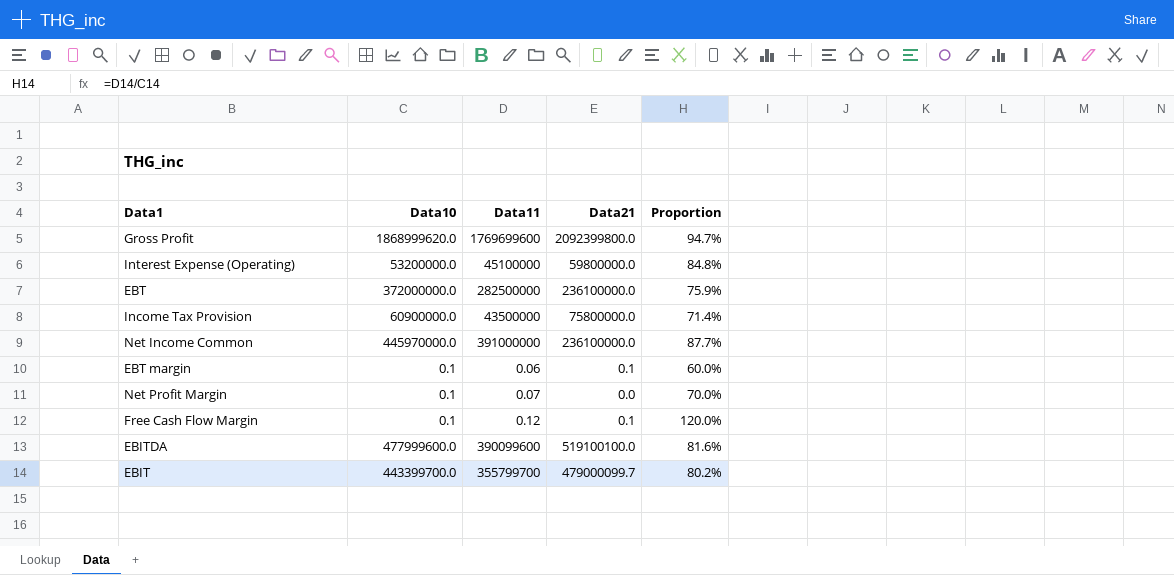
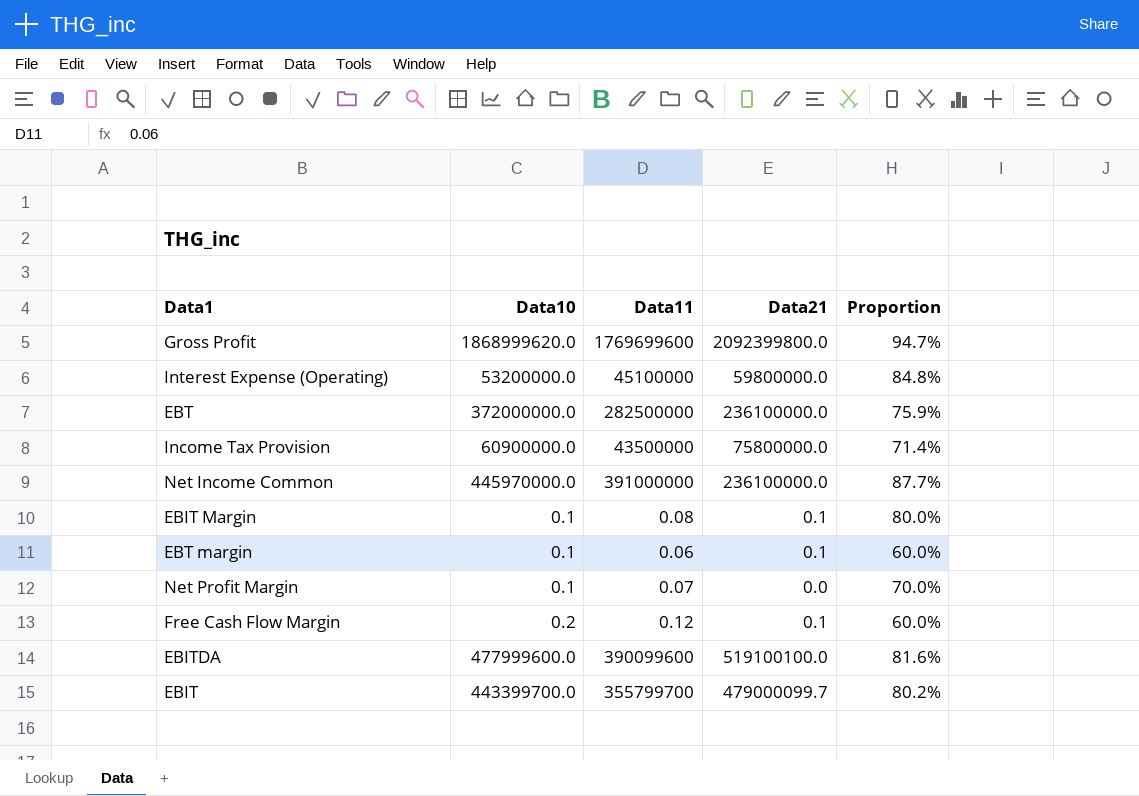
row EBIT Margin: none -> 0.1 | 0.08 | 0.1 | 80.0%
Free Cash Flow Margin | Data10: 0.1 -> 0.2
Free Cash Flow Margin | Proportion: 120.0% -> 60.0%

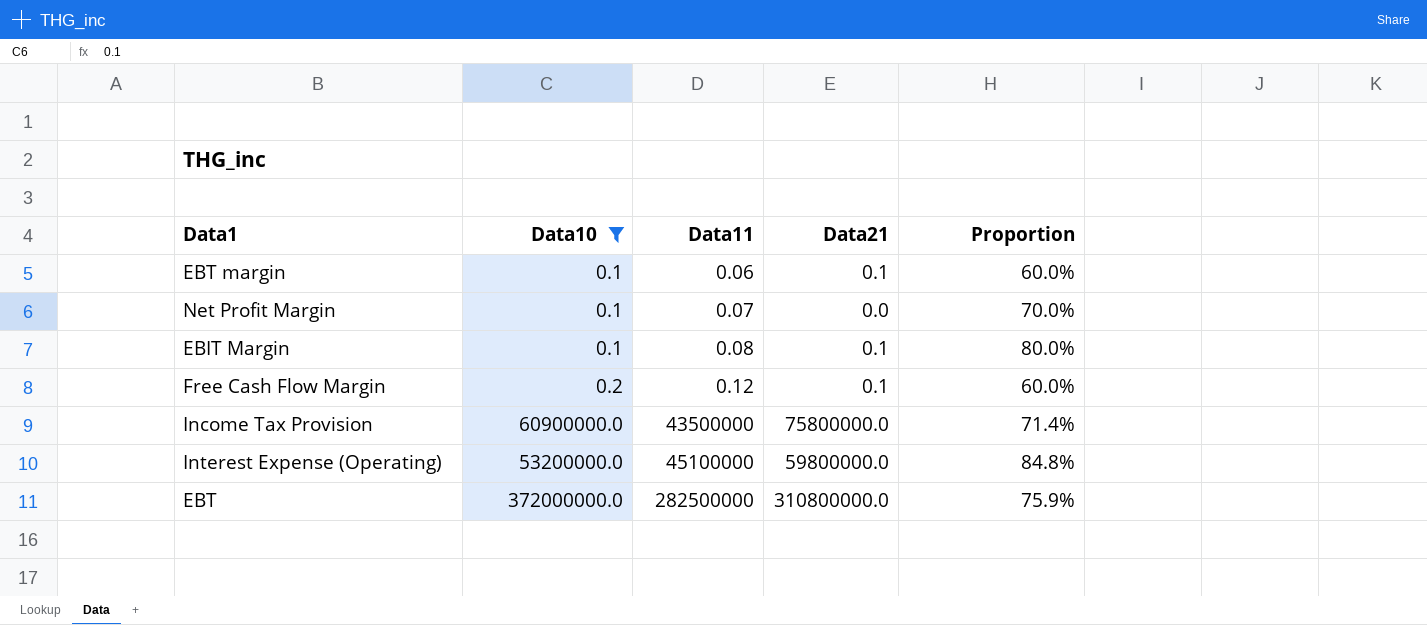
filter: none -> Data10 <= 372000000.0
row order: none -> Data11 ascending
EBT | Data21: 236100000.0 -> 310800000.0

